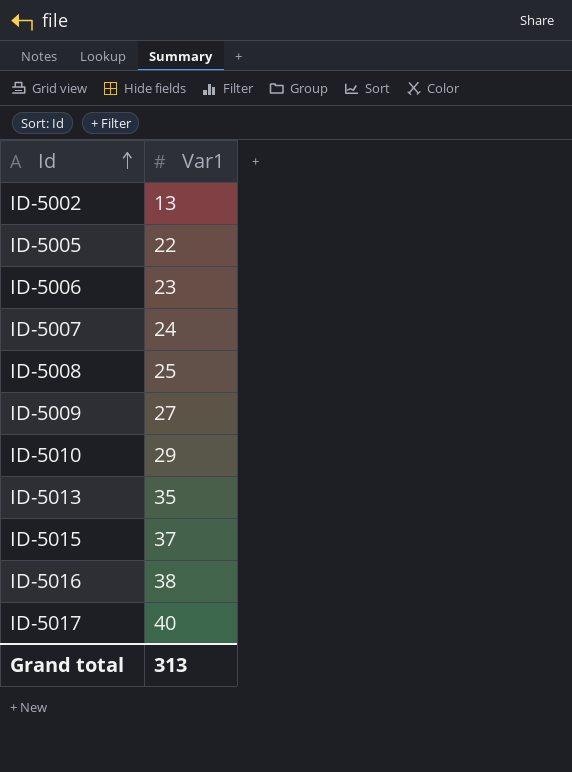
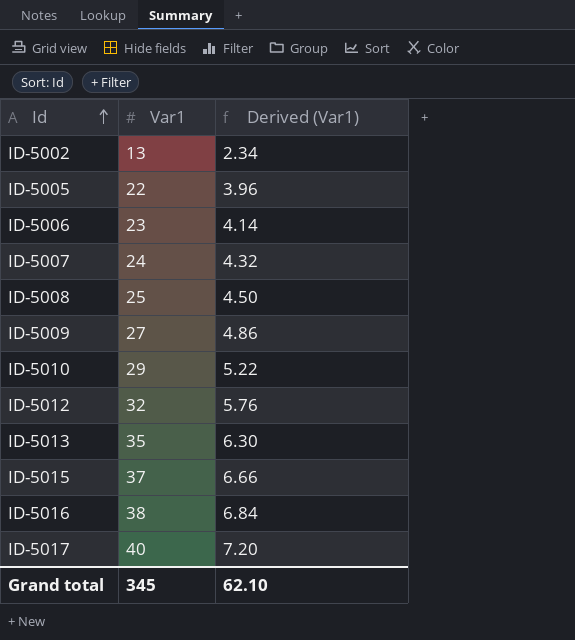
column Derived (Var1) | formula: none -> [Var1] * 0.18
row ID-5012: none -> 32 | 5.76
Grand total | Var1: 313 -> 345

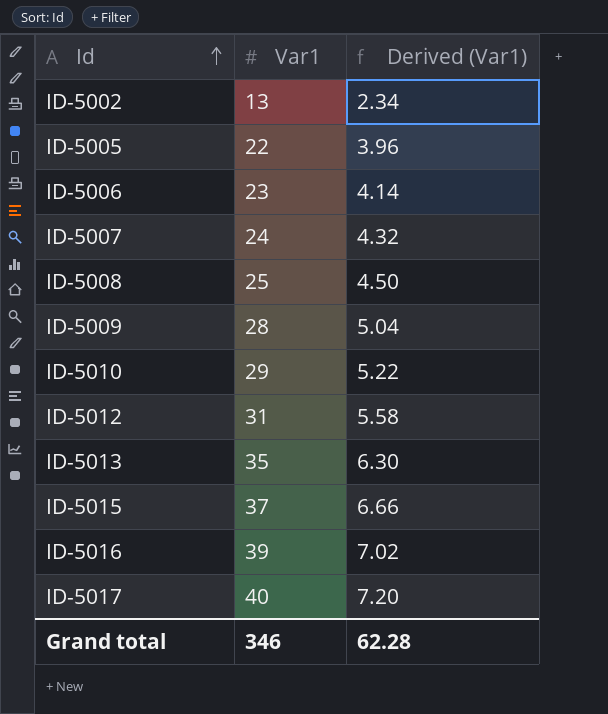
ID-5009 | Var1: 27 -> 28
ID-5009 | Derived (Var1): 4.86 -> 5.04
ID-5012 | Var1: 32 -> 31
ID-5012 | Derived (Var1): 5.76 -> 5.58
ID-5016 | Var1: 38 -> 39
ID-5016 | Derived (Var1): 6.84 -> 7.02
Grand total | Var1: 345 -> 346
Grand total | Derived (Var1): 62.10 -> 62.28

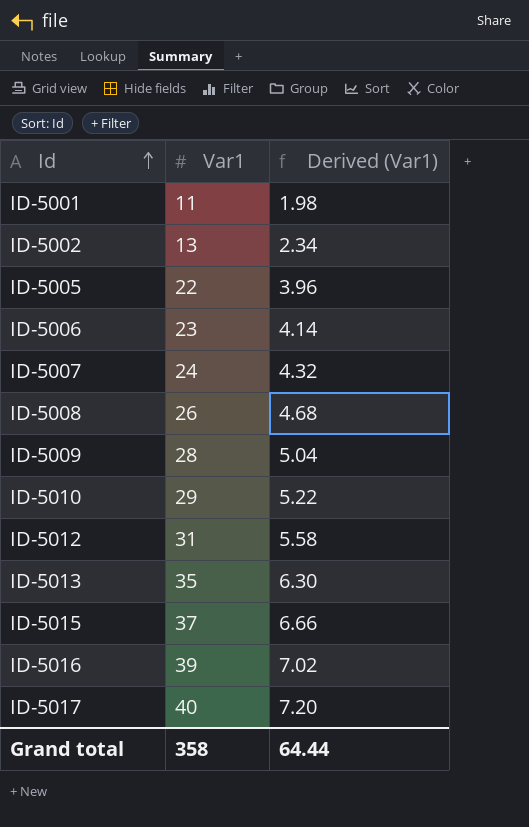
row ID-5001: none -> 11 | 1.98
ID-5008 | Var1: 25 -> 26
ID-5008 | Derived (Var1): 4.50 -> 4.68
Grand total | Var1: 346 -> 358
Grand total | Derived (Var1): 62.28 -> 64.44

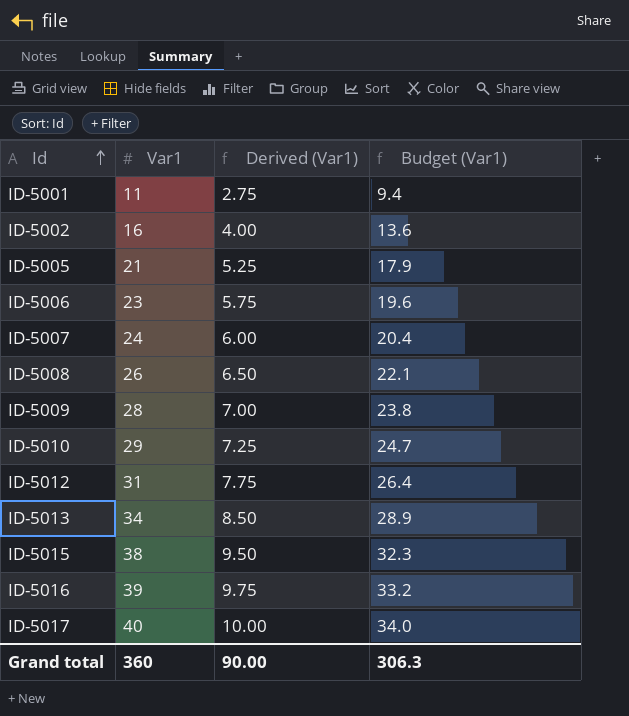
column Derived (Var1) | formula: [Var1] * 0.18 -> [Var1] * 0.25
column Budget (Var1) | formula: none -> [Var1] * 0.85
ID-5002 | Var1: 13 -> 16
ID-5005 | Var1: 22 -> 21
ID-5013 | Var1: 35 -> 34
ID-5015 | Var1: 37 -> 38
Grand total | Var1: 358 -> 360
Grand total | Derived (Var1): 64.44 -> 90.00

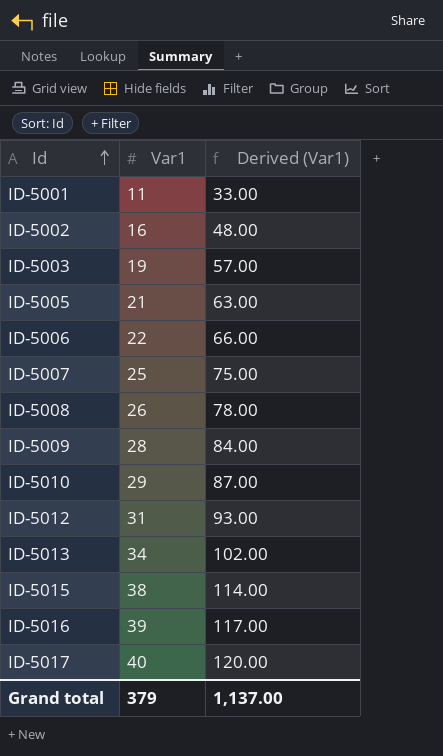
column Budget (Var1) | formula: [Var1] * 0.85 -> none
column Derived (Var1) | formula: [Var1] * 0.25 -> [Var1] * 3
row ID-5003: none -> 19 | 57.00
ID-5006 | Var1: 23 -> 22
ID-5007 | Var1: 24 -> 25
Grand total | Var1: 360 -> 379
Grand total | Derived (Var1): 90.00 -> 1,137.00

